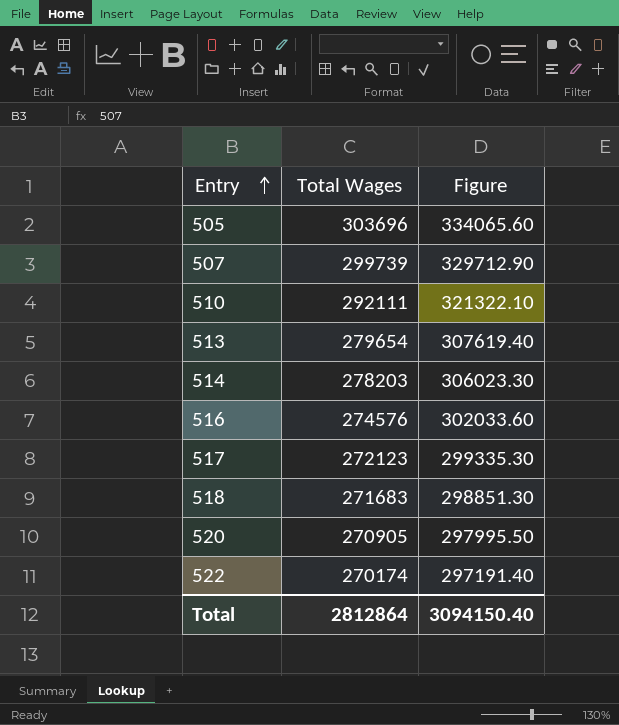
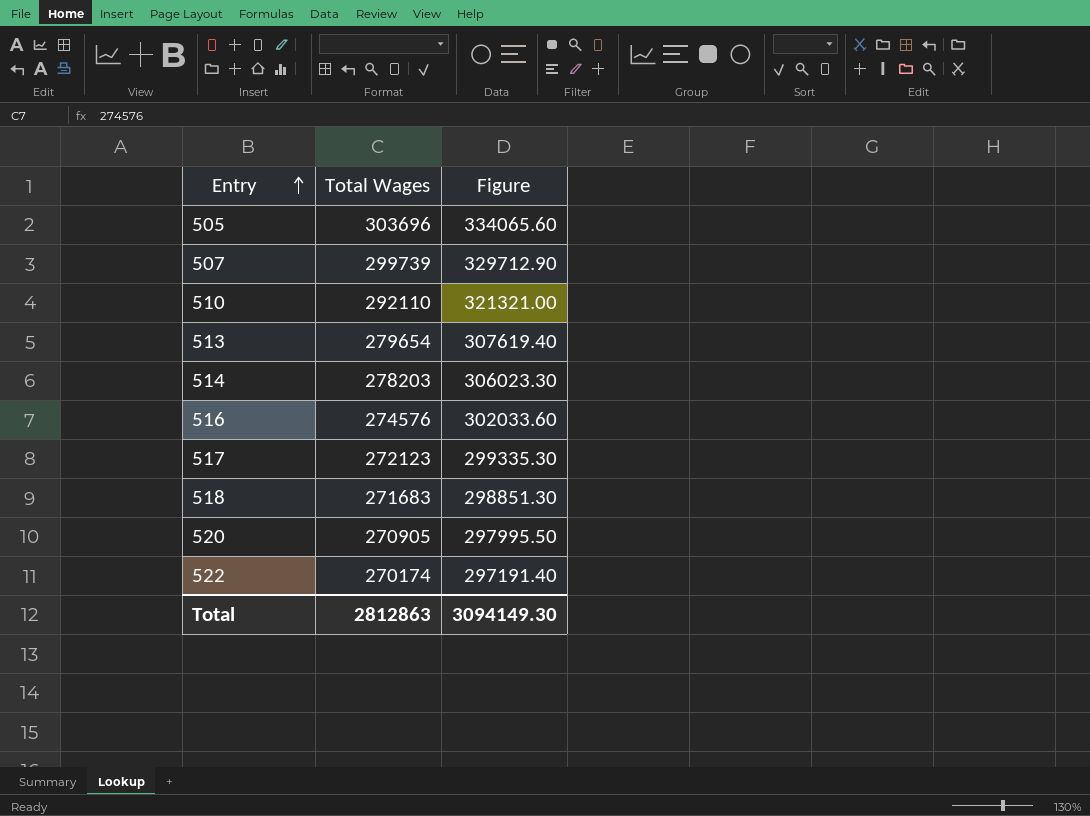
510 | Total Wages: 292111 -> 292110
510 | Figure: 321322.10 -> 321321.00
Total | Total Wages: 2812864 -> 2812863
Total | Figure: 3094150.40 -> 3094149.30

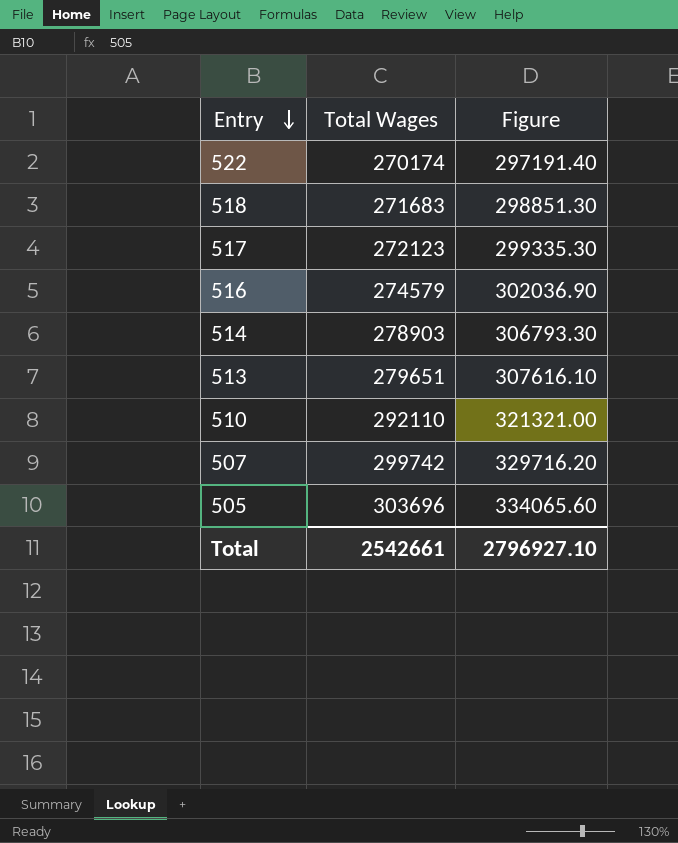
row order: Entry ascending -> Entry descending
row 520: 270905 | 297995.50 -> none
516 | Total Wages: 274576 -> 274579
516 | Figure: 302033.60 -> 302036.90
514 | Total Wages: 278203 -> 278903
514 | Figure: 306023.30 -> 306793.30
513 | Total Wages: 279654 -> 279651
513 | Figure: 307619.40 -> 307616.10
507 | Total Wages: 299739 -> 299742
507 | Figure: 329712.90 -> 329716.20
Total | Total Wages: 2812863 -> 2542661
Total | Figure: 3094149.30 -> 2796927.10

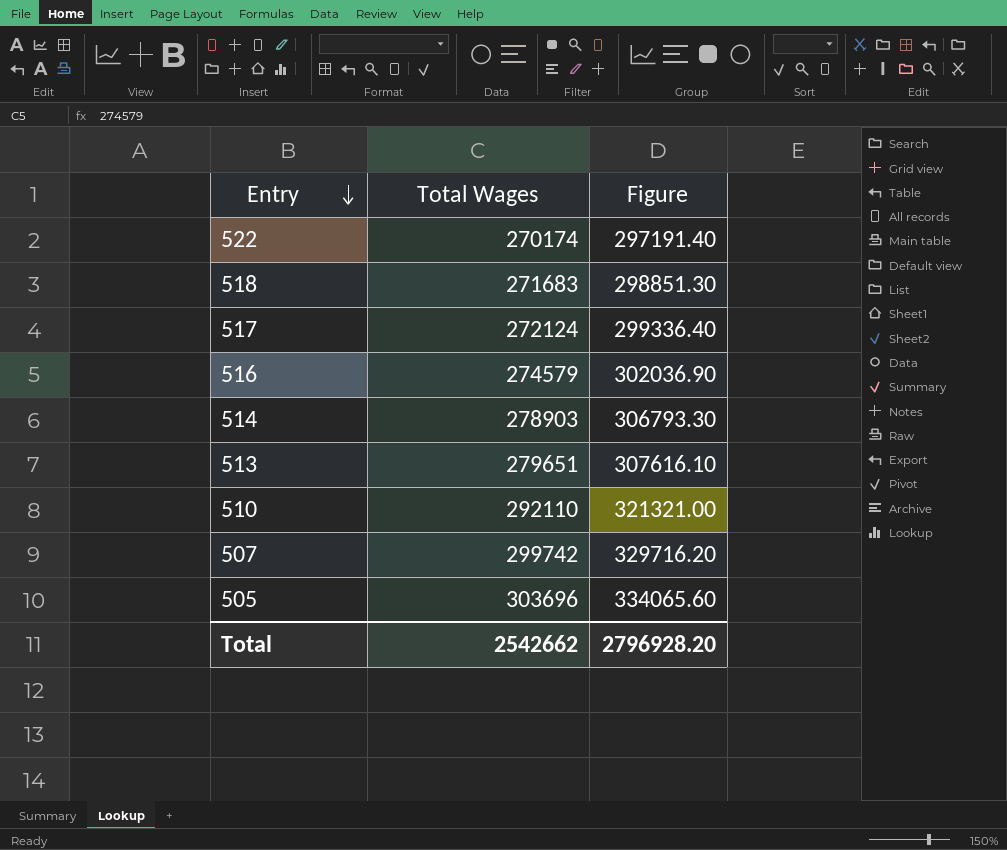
517 | Total Wages: 272123 -> 272124
517 | Figure: 299335.30 -> 299336.40
Total | Total Wages: 2542661 -> 2542662
Total | Figure: 2796927.10 -> 2796928.20

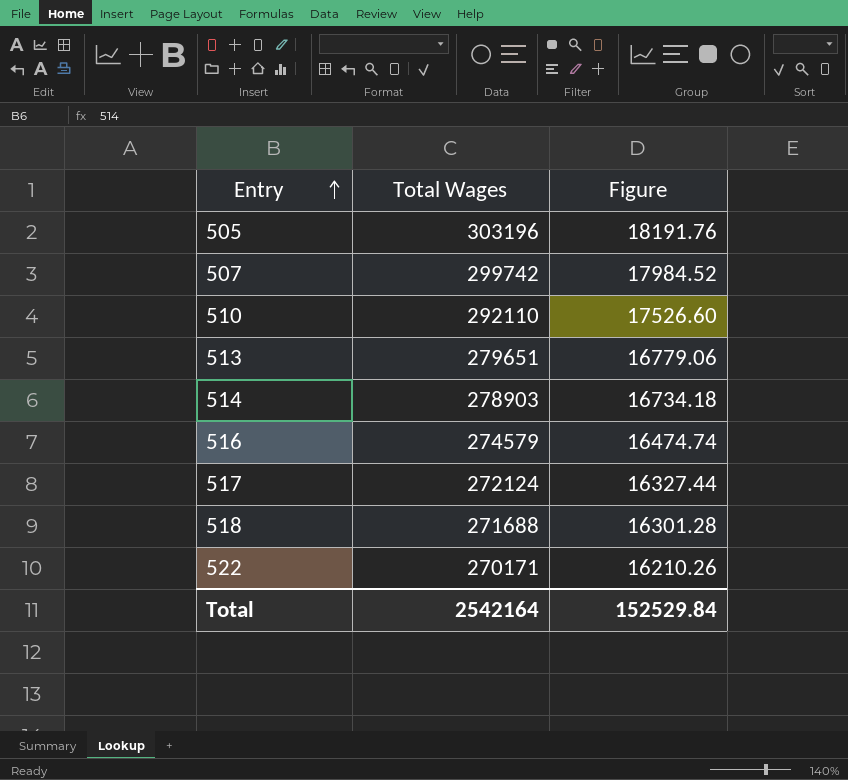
row order: Entry descending -> Entry ascending
column Figure | formula: [Total Wages] * 1.1 -> [Total Wages] * 0.06
505 | Total Wages: 303696 -> 303196
518 | Total Wages: 271683 -> 271688
522 | Total Wages: 270174 -> 270171
Total | Total Wages: 2542662 -> 2542164
Total | Figure: 2796928.20 -> 152529.84

